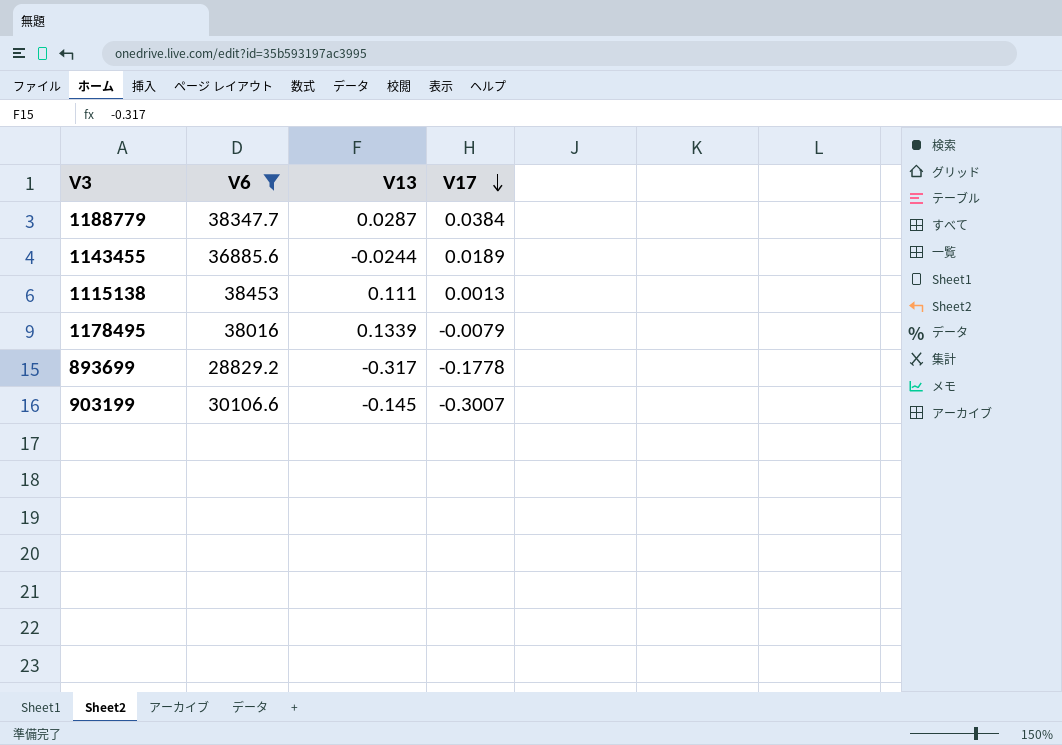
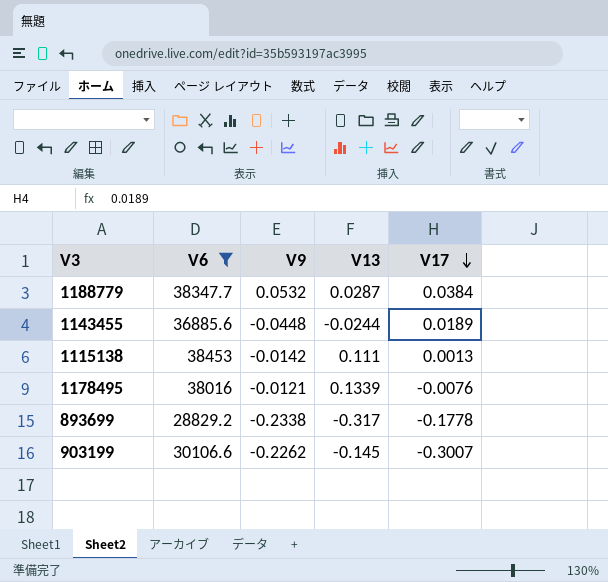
column V9 | position: none -> 3
1178495 | V17: -0.0079 -> -0.0076

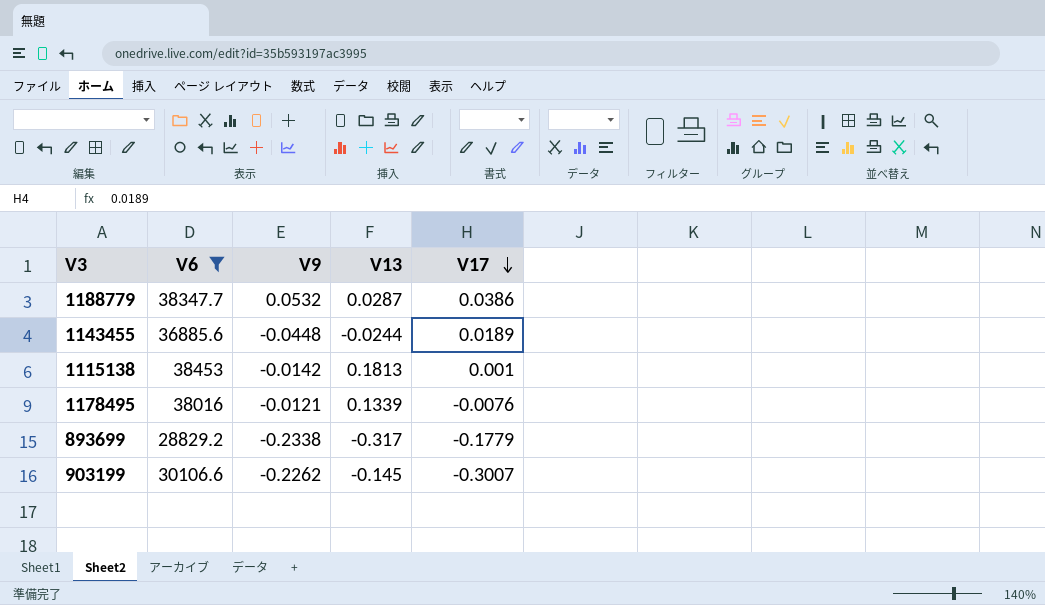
1188779 | V17: 0.0384 -> 0.0386
1115138 | V13: 0.111 -> 0.1813
1115138 | V17: 0.0013 -> 0.001
893699 | V17: -0.1778 -> -0.1779

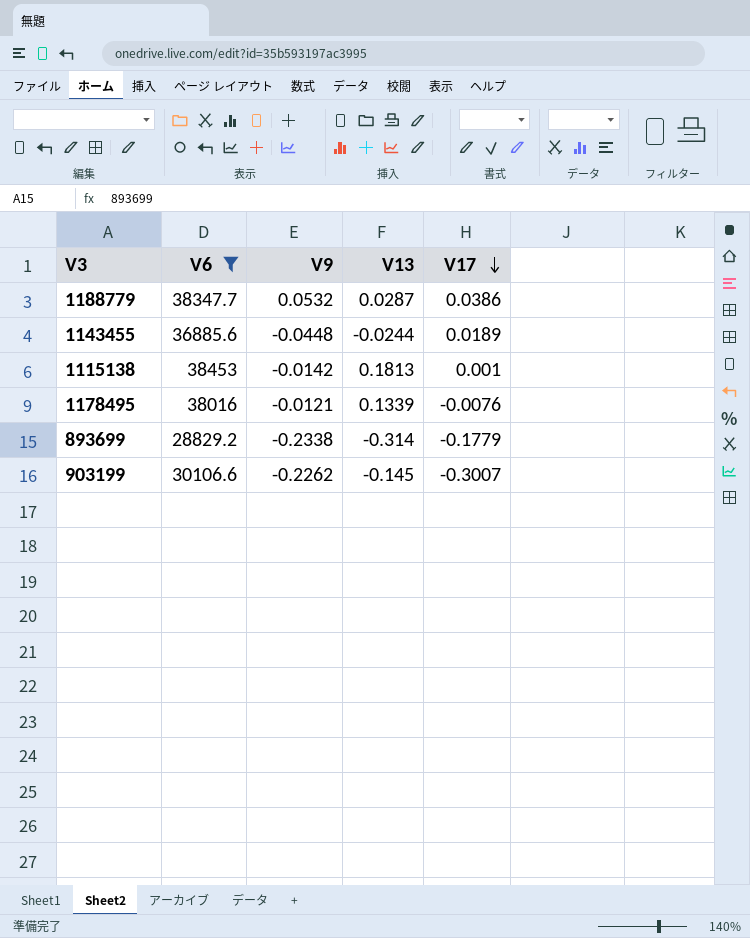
893699 | V13: -0.317 -> -0.314

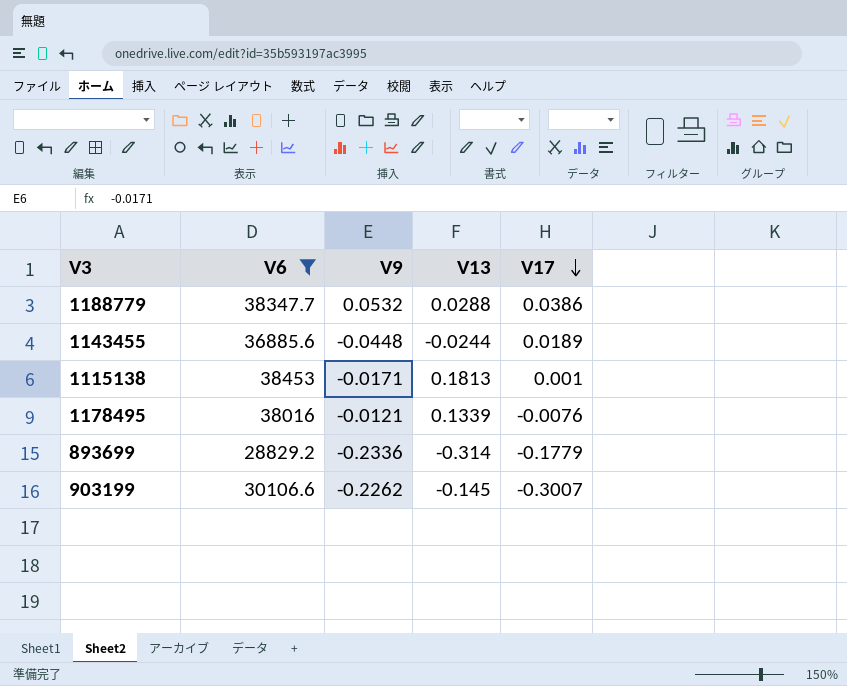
1188779 | V13: 0.0287 -> 0.0288
1115138 | V9: -0.0142 -> -0.0171
893699 | V9: -0.2338 -> -0.2336

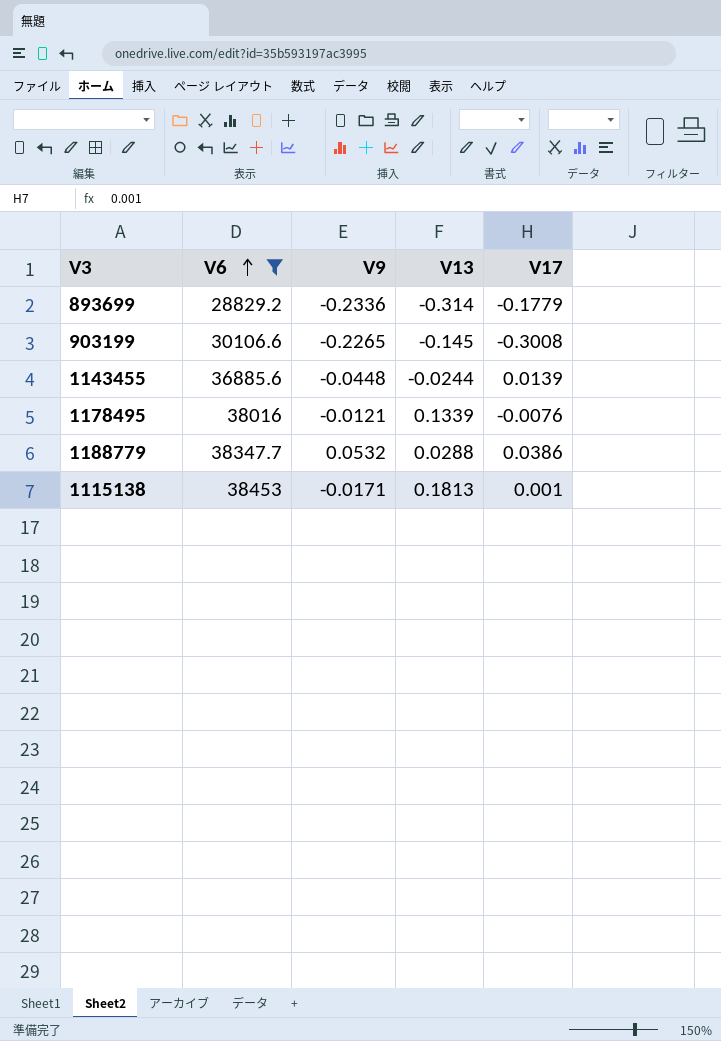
row order: V17 descending -> V6 ascending
903199 | V9: -0.2262 -> -0.2265
903199 | V17: -0.3007 -> -0.3008
1143455 | V17: 0.0189 -> 0.0139

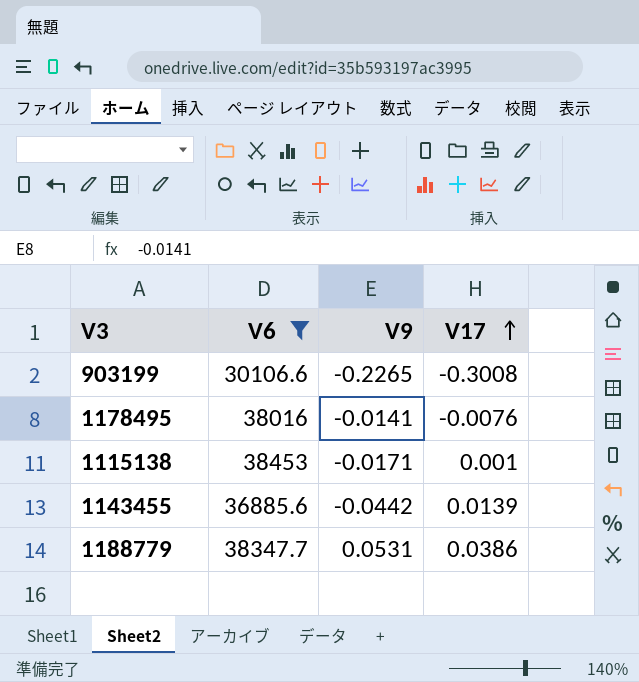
row order: V6 ascending -> V17 ascending
column V13 | position: 4 -> none
row 893699: 28829.2 | -0.2336 | -0.314 | -0.1779 -> none
1178495 | V9: -0.0121 -> -0.0141
1143455 | V9: -0.0448 -> -0.0442
1188779 | V9: 0.0532 -> 0.0531

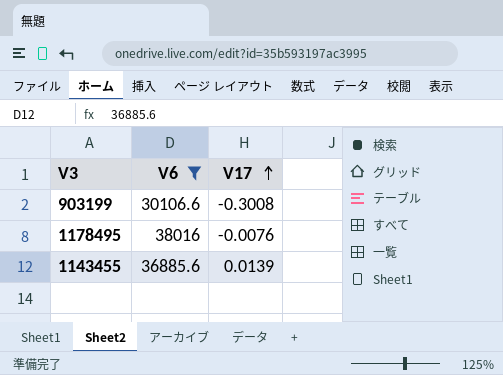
column V9 | position: 3 -> none
row 1115138: 38453 | -0.0171 | 0.001 -> none
row 1188779: 38347.7 | 0.0531 | 0.0386 -> none

